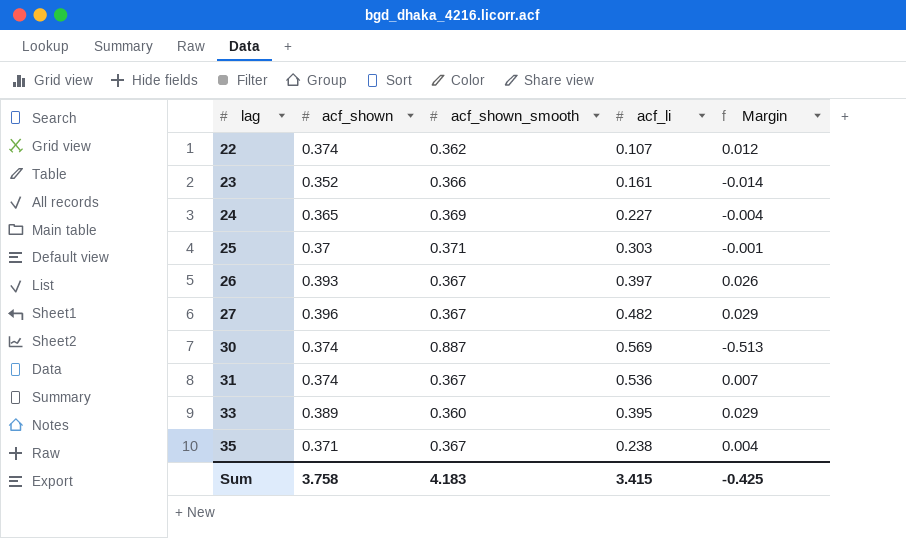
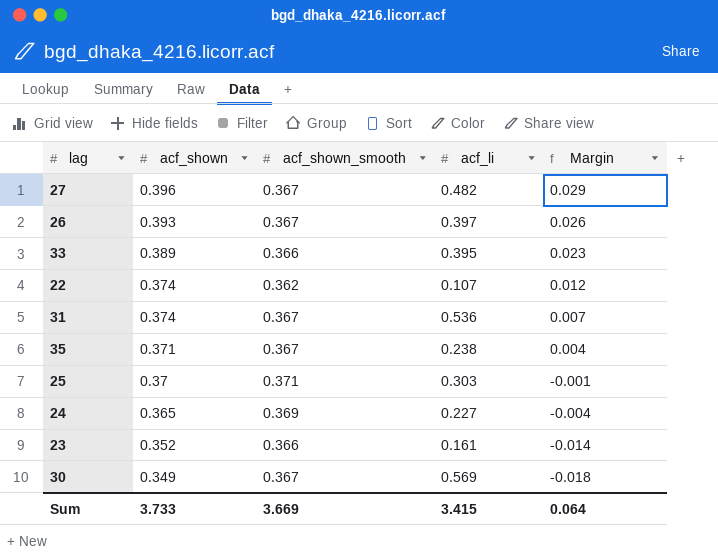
row order: lag ascending -> acf_shown descending
33 | acf_shown_smooth: 0.360 -> 0.366
33 | Margin: 0.029 -> 0.023
30 | acf_shown: 0.374 -> 0.349
30 | acf_shown_smooth: 0.887 -> 0.367
30 | Margin: -0.513 -> -0.018
Sum | acf_shown: 3.758 -> 3.733
Sum | acf_shown_smooth: 4.183 -> 3.669
Sum | Margin: -0.425 -> 0.064

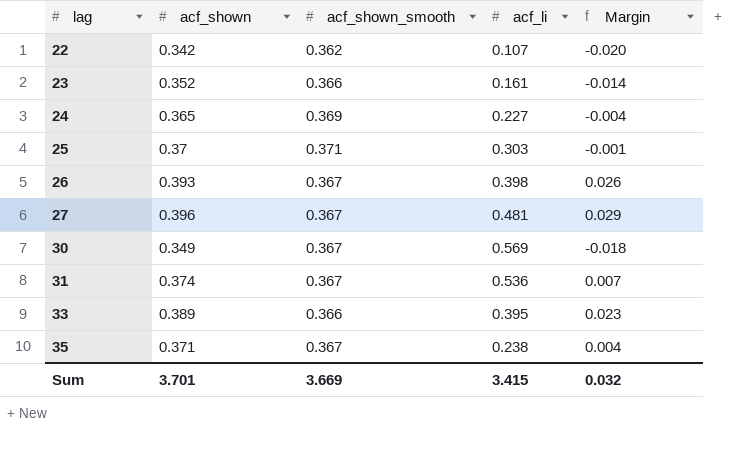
row order: acf_shown descending -> lag ascending
22 | acf_shown: 0.374 -> 0.342
22 | Margin: 0.012 -> -0.020
26 | acf_li: 0.397 -> 0.398
27 | acf_li: 0.482 -> 0.481
Sum | acf_shown: 3.733 -> 3.701
Sum | Margin: 0.064 -> 0.032

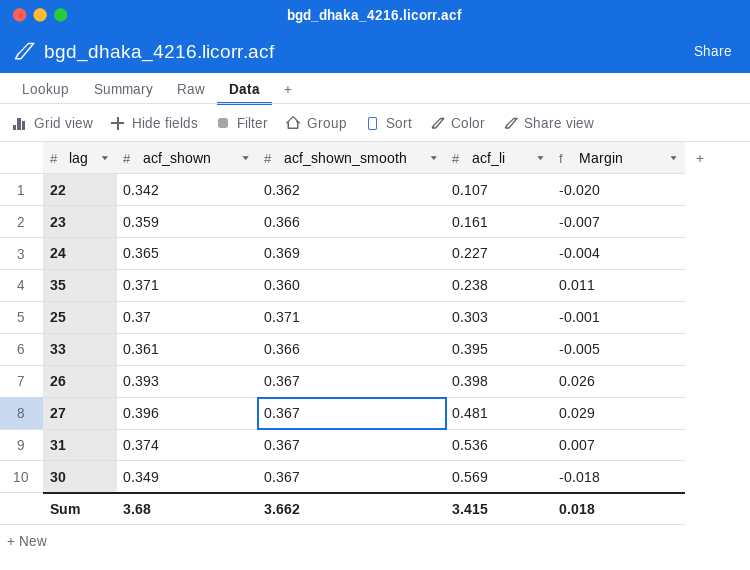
row order: lag ascending -> acf_li ascending
23 | acf_shown: 0.352 -> 0.359
23 | Margin: -0.014 -> -0.007
35 | acf_shown_smooth: 0.367 -> 0.360
35 | Margin: 0.004 -> 0.011
33 | acf_shown: 0.389 -> 0.361
33 | Margin: 0.023 -> -0.005
Sum | acf_shown: 3.701 -> 3.68
Sum | acf_shown_smooth: 3.669 -> 3.662
Sum | Margin: 0.032 -> 0.018

